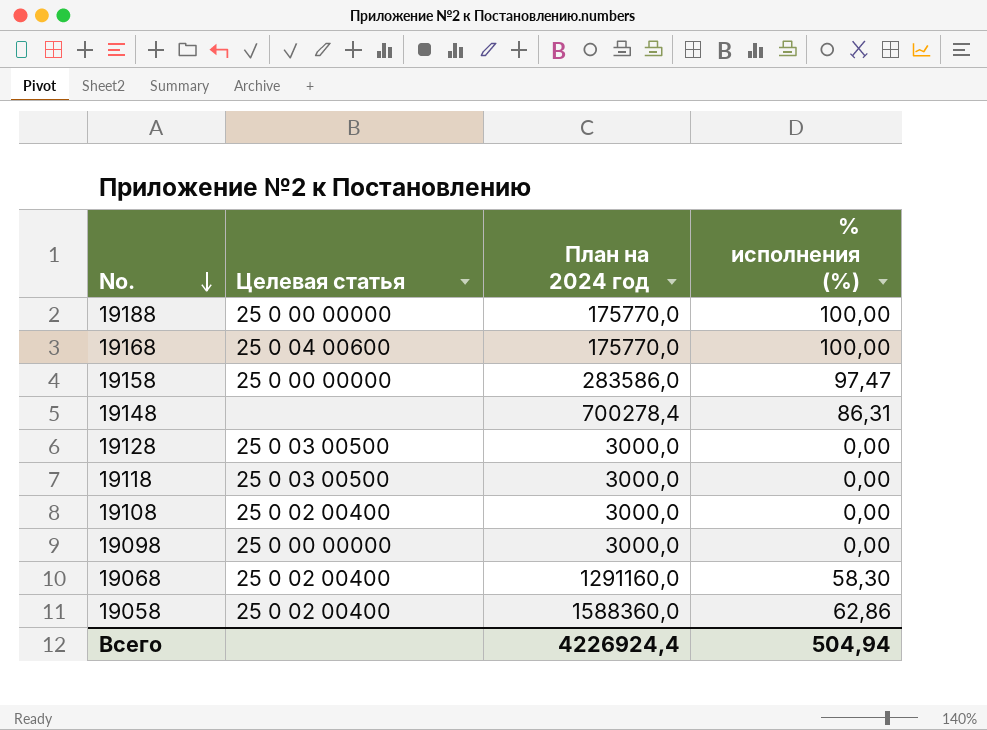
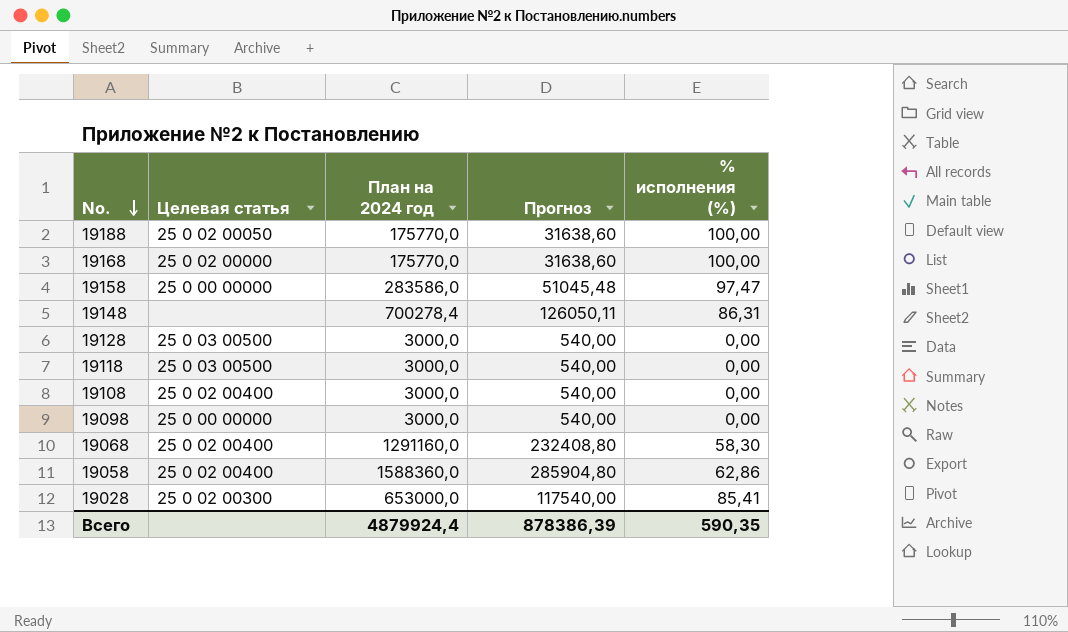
column Прогноз | formula: none -> [План на 2024 год] * 0,18
19188 | Целевая статья: 25 0 00 00000 -> 25 0 02 00050
19168 | Целевая статья: 25 0 04 00600 -> 25 0 02 00000
row 19028: none -> 25 0 02 00300 | 653000,0 | 117540,00 | 85,41
Всего | План на 2024 год: 4226924,4 -> 4879924,4
Всего | % исполнения (%): 504,94 -> 590,35

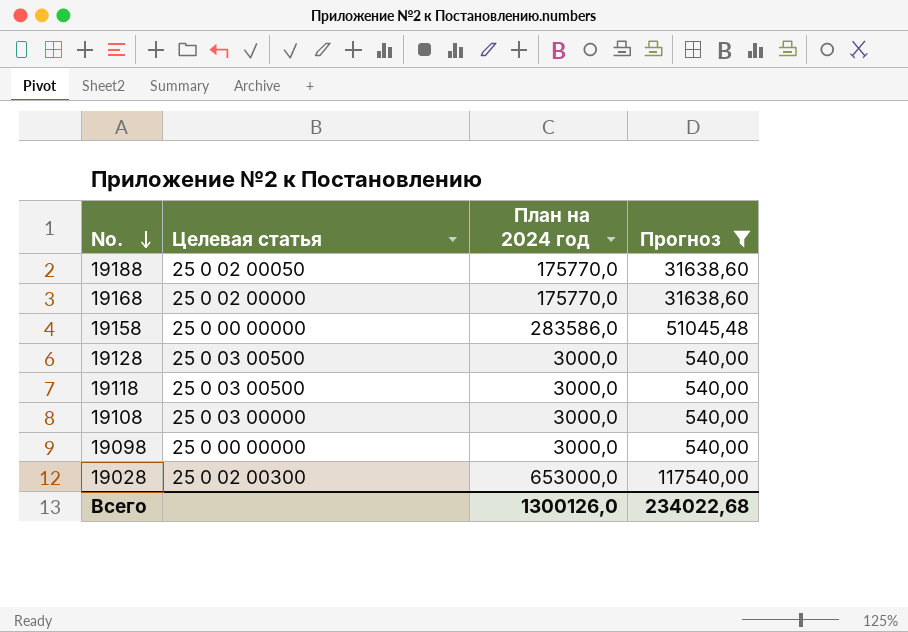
filter: none -> Прогноз <= 117540,00
column % исполнения (%) | position: 5 -> none
19108 | Целевая статья: 25 0 02 00400 -> 25 0 03 00000
Всего | План на 2024 год: 4879924,4 -> 1300126,0
Всего | Прогноз: 878386,39 -> 234022,68

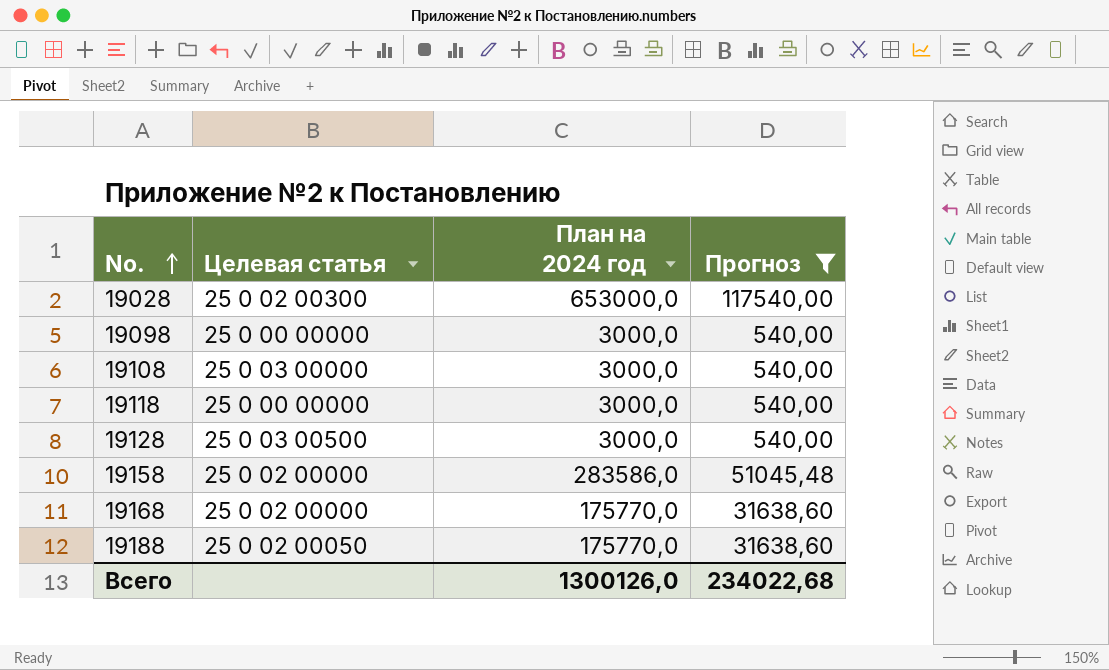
row order: No. descending -> No. ascending
19118 | Целевая статья: 25 0 03 00500 -> 25 0 00 00000
19158 | Целевая статья: 25 0 00 00000 -> 25 0 02 00000

